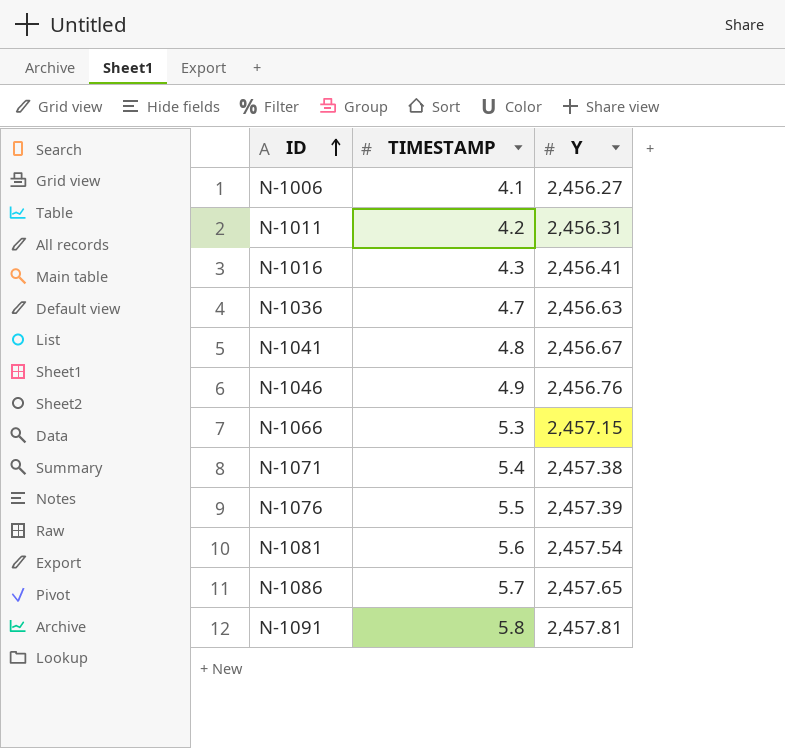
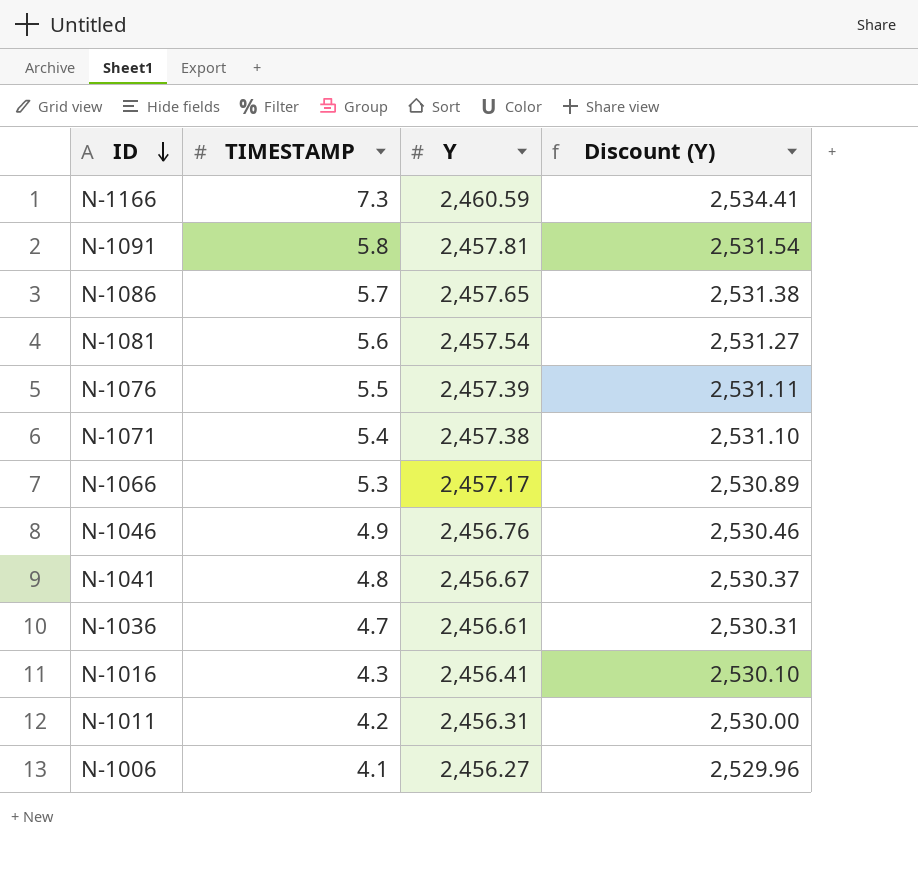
row order: ID ascending -> ID descending
column Discount (Y) | formula: none -> [Y] * 1.03
row N-1166: none -> 7.3 | 2,460.59 | 2,534.41
N-1066 | Y: 2,457.15 -> 2,457.17
N-1036 | Y: 2,456.63 -> 2,456.61

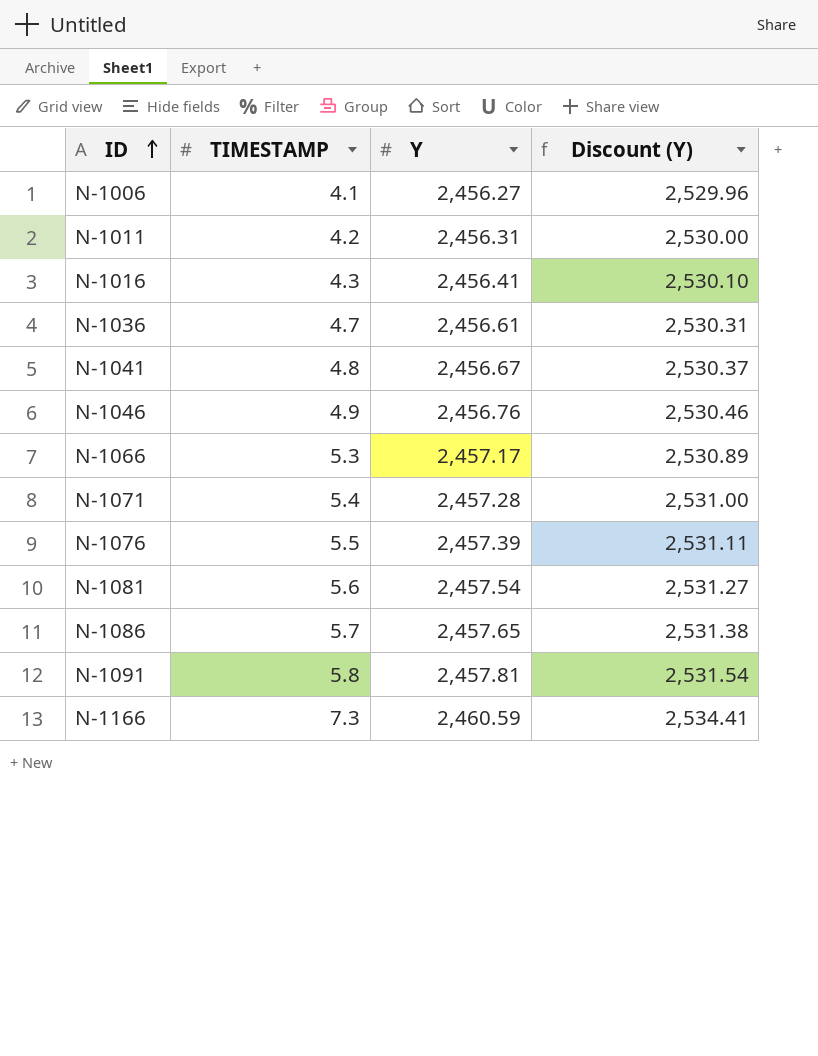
row order: ID descending -> ID ascending
N-1071 | Y: 2,457.38 -> 2,457.28
N-1071 | Discount (Y): 2,531.10 -> 2,531.00

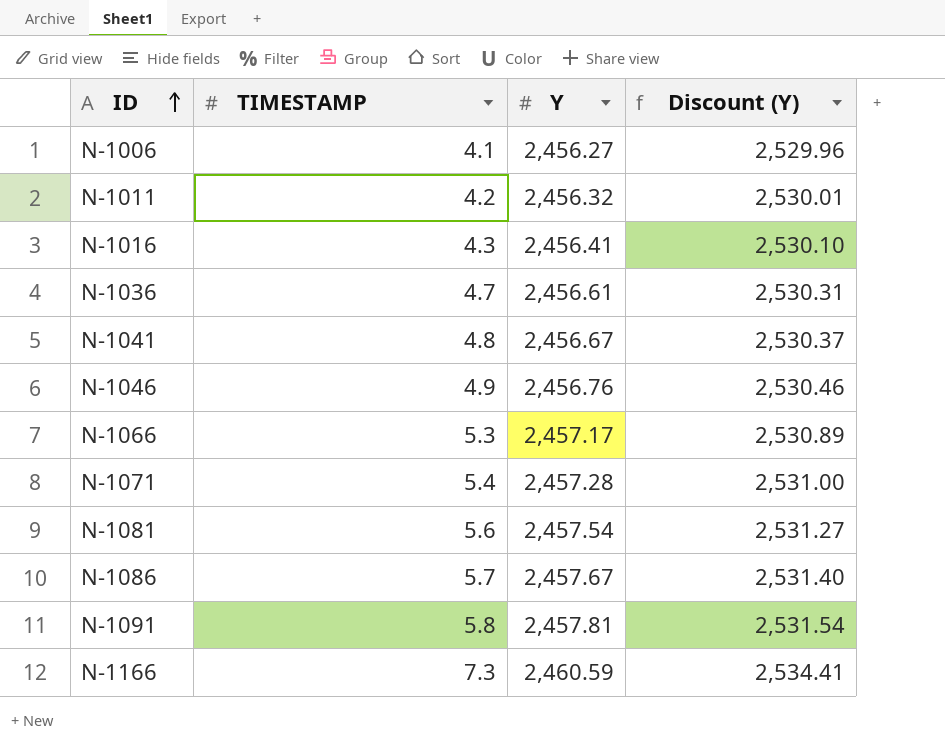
row N-1076: 5.5 | 2,457.39 | 2,531.11 -> none
N-1011 | Y: 2,456.31 -> 2,456.32
N-1011 | Discount (Y): 2,530.00 -> 2,530.01
N-1086 | Y: 2,457.65 -> 2,457.67
N-1086 | Discount (Y): 2,531.38 -> 2,531.40

